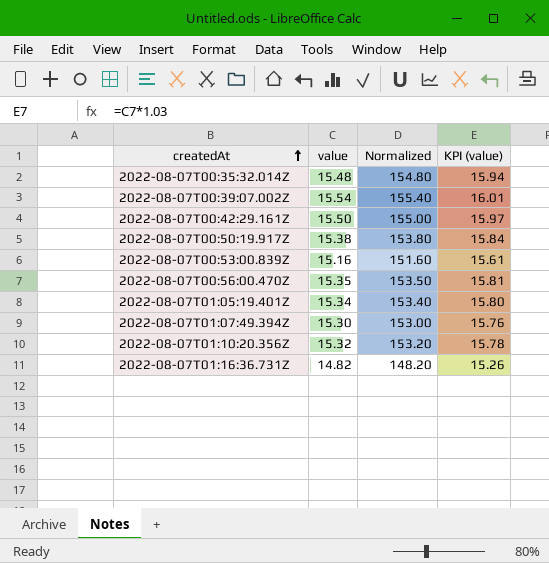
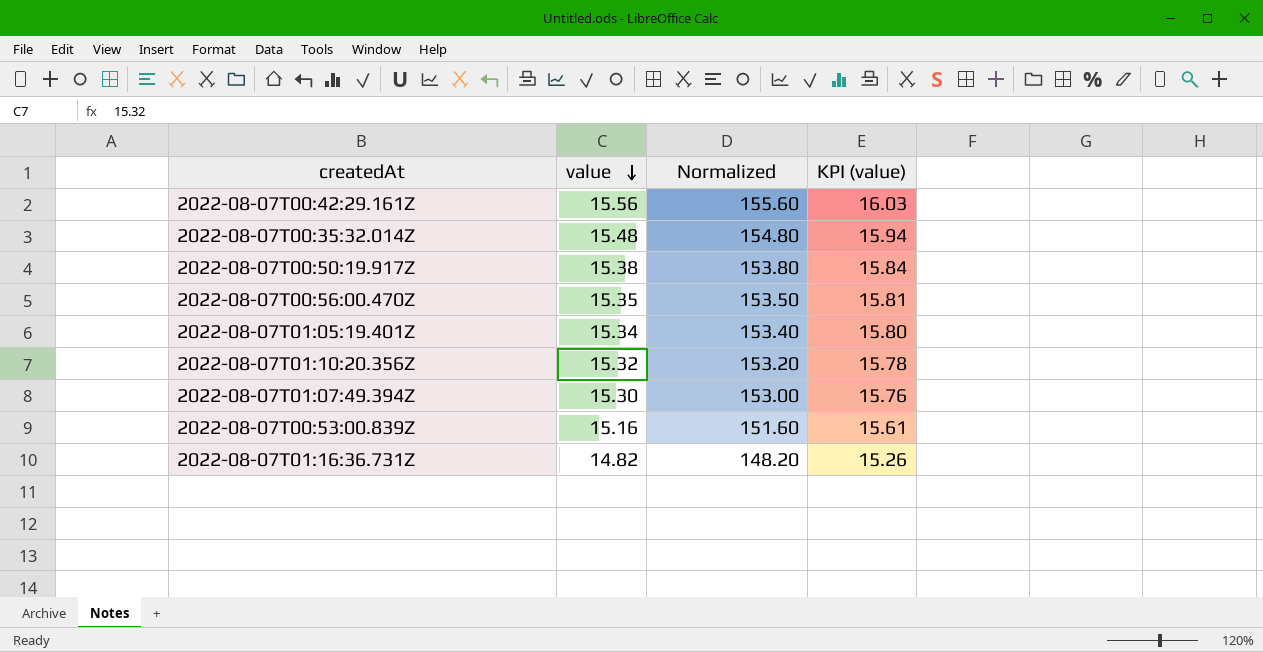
row order: createdAt ascending -> value descending
row 2022-08-07T00:39:07.002Z: 15.54 | 155.40 | 16.01 -> none
2022-08-07T00:42:29.161Z | value: 15.50 -> 15.56
2022-08-07T00:42:29.161Z | Normalized: 155.00 -> 155.60
2022-08-07T00:42:29.161Z | KPI (value): 15.97 -> 16.03

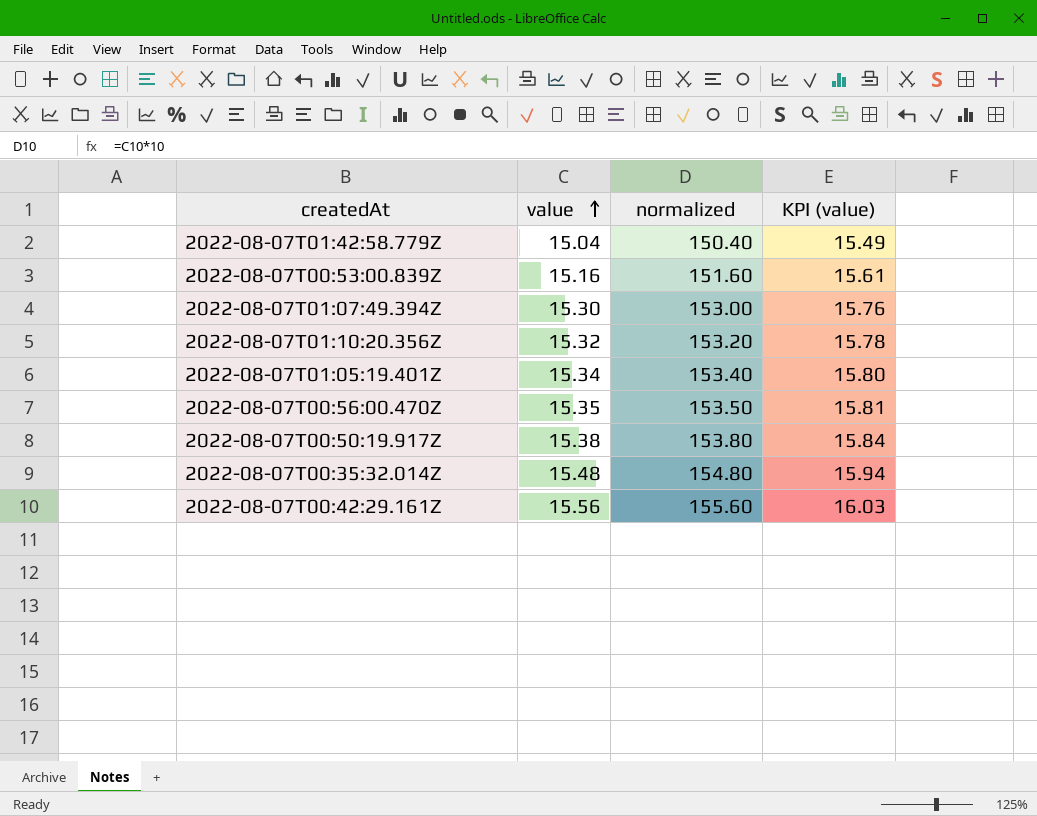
row order: value descending -> value ascending
column name: Normalized -> normalized
row 2022-08-07T01:16:36.731Z: 14.82 | 148.20 | 15.26 -> none
row 2022-08-07T01:42:58.779Z: none -> 15.04 | 150.40 | 15.49

